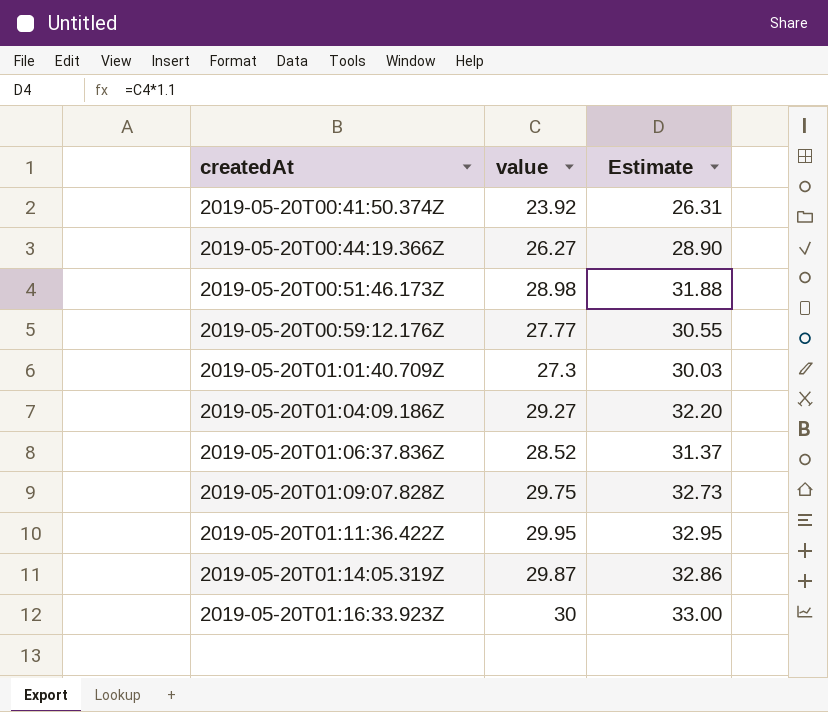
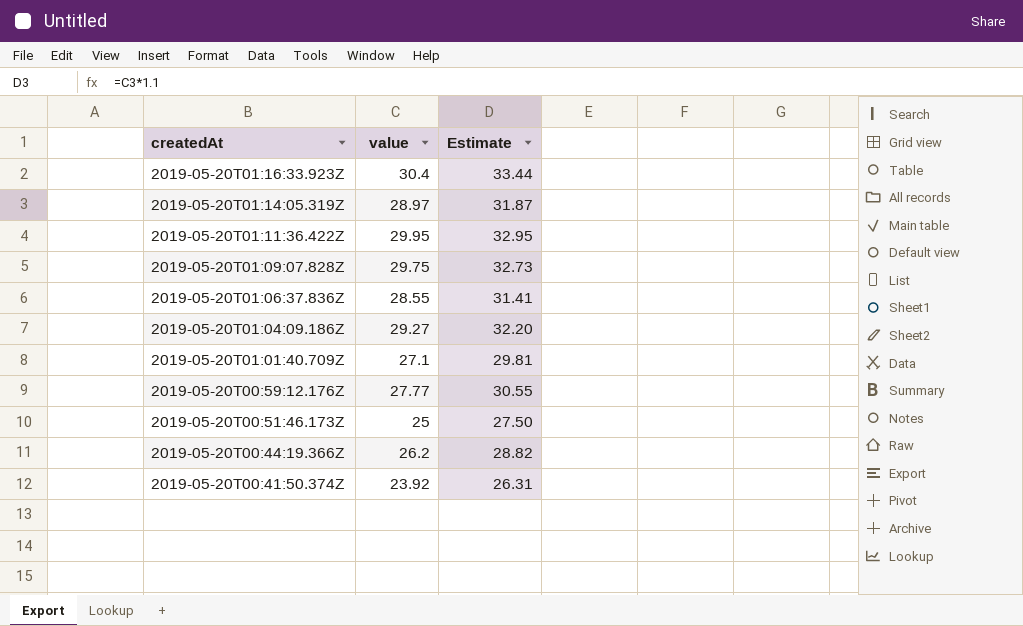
row order: createdAt ascending -> createdAt descending
2019-05-20T01:16:33.923Z | value: 30 -> 30.4
2019-05-20T01:16:33.923Z | Estimate: 33.00 -> 33.44
2019-05-20T01:14:05.319Z | value: 29.87 -> 28.97
2019-05-20T01:14:05.319Z | Estimate: 32.86 -> 31.87
2019-05-20T01:06:37.836Z | value: 28.52 -> 28.55
2019-05-20T01:06:37.836Z | Estimate: 31.37 -> 31.41
2019-05-20T01:01:40.709Z | value: 27.3 -> 27.1
2019-05-20T01:01:40.709Z | Estimate: 30.03 -> 29.81
2019-05-20T00:51:46.173Z | value: 28.98 -> 25
2019-05-20T00:51:46.173Z | Estimate: 31.88 -> 27.50
2019-05-20T00:44:19.366Z | value: 26.27 -> 26.2
2019-05-20T00:44:19.366Z | Estimate: 28.90 -> 28.82

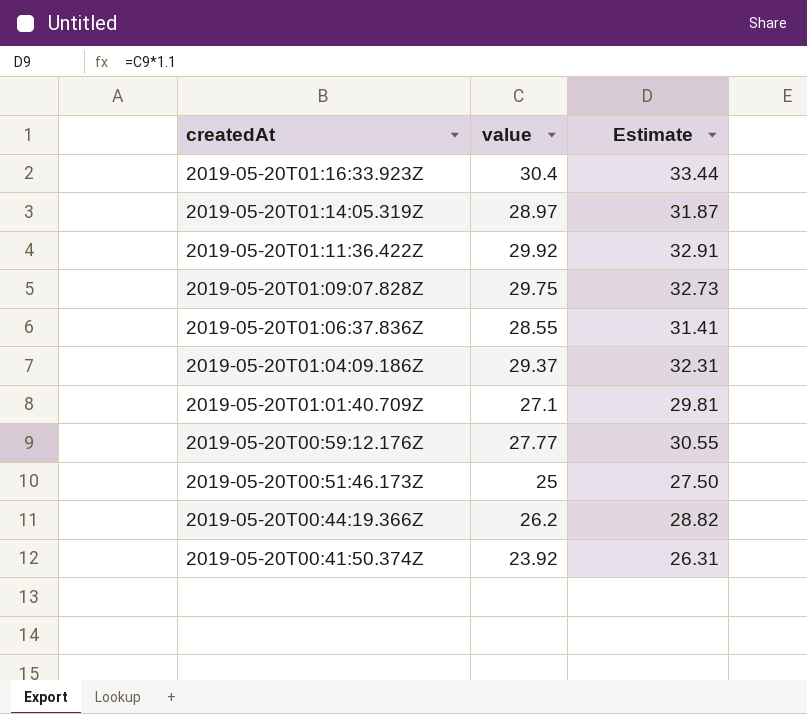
2019-05-20T01:11:36.422Z | value: 29.95 -> 29.92
2019-05-20T01:11:36.422Z | Estimate: 32.95 -> 32.91
2019-05-20T01:04:09.186Z | value: 29.27 -> 29.37
2019-05-20T01:04:09.186Z | Estimate: 32.20 -> 32.31

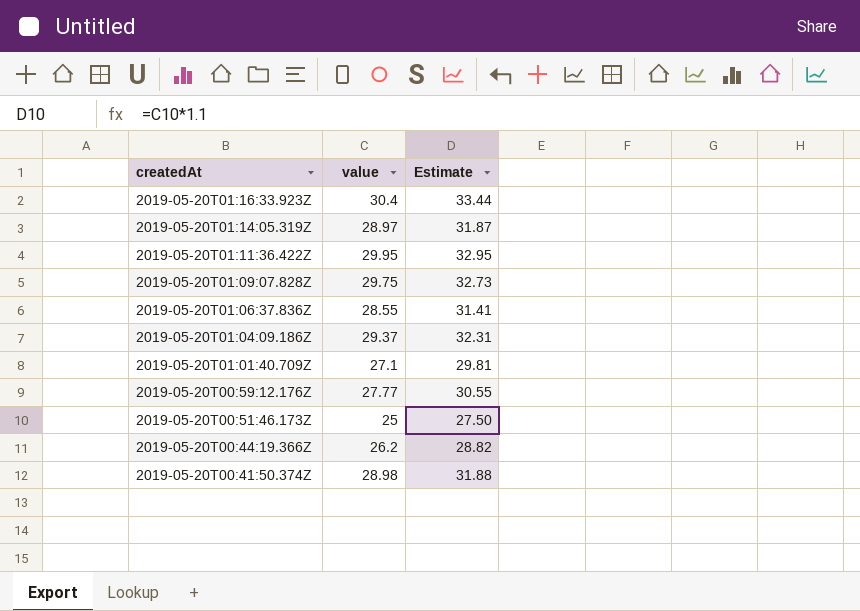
2019-05-20T01:11:36.422Z | value: 29.92 -> 29.95
2019-05-20T01:11:36.422Z | Estimate: 32.91 -> 32.95
2019-05-20T00:41:50.374Z | value: 23.92 -> 28.98
2019-05-20T00:41:50.374Z | Estimate: 26.31 -> 31.88

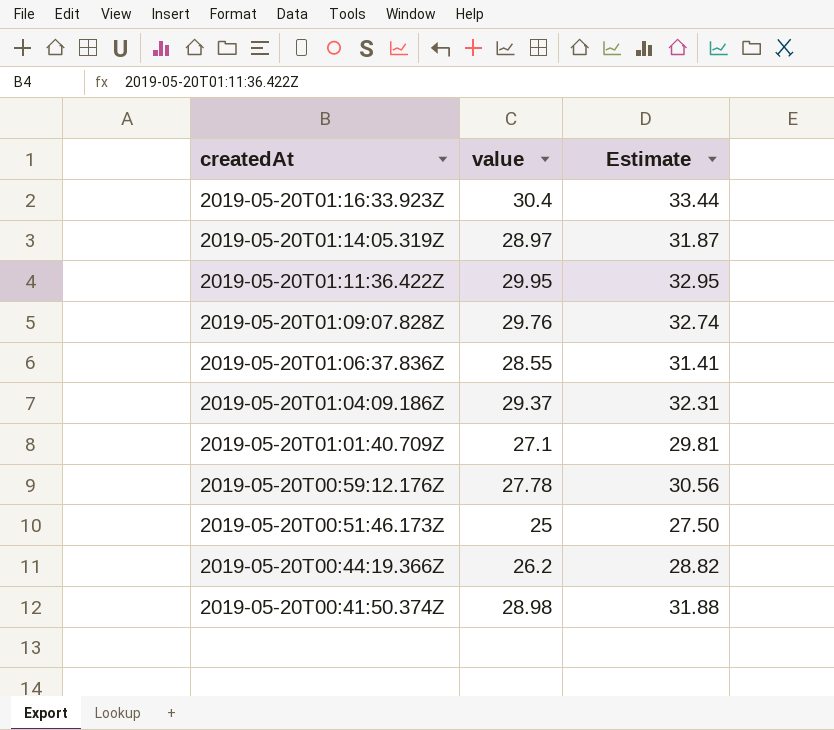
2019-05-20T01:09:07.828Z | value: 29.75 -> 29.76
2019-05-20T01:09:07.828Z | Estimate: 32.73 -> 32.74
2019-05-20T00:59:12.176Z | value: 27.77 -> 27.78
2019-05-20T00:59:12.176Z | Estimate: 30.55 -> 30.56

